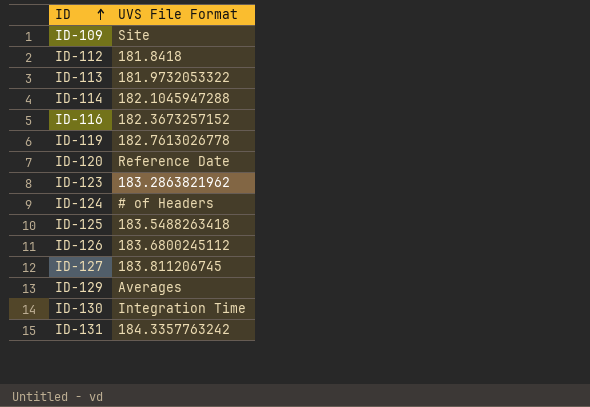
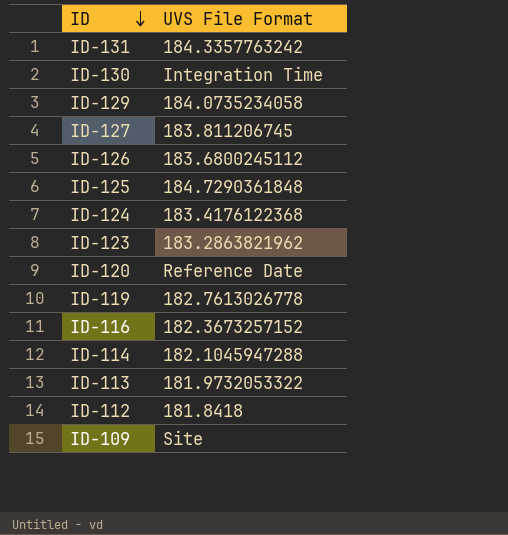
row order: ID ascending -> ID descending
ID-129 | UVS File Format: Averages -> 184.0735234058
ID-125 | UVS File Format: 183.5488263418 -> 184.7290361848
ID-124 | UVS File Format: # of Headers -> 183.4176122368

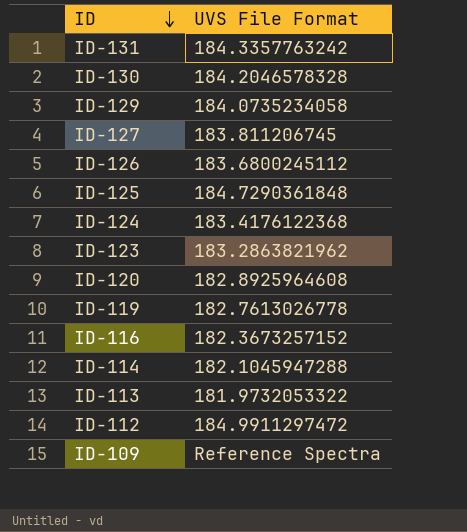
ID-130 | UVS File Format: Integration Time -> 184.2046578328
ID-120 | UVS File Format: Reference Date -> 182.8925964608
ID-112 | UVS File Format: 181.8418 -> 184.9911297472
ID-109 | UVS File Format: Site -> Reference Spectra

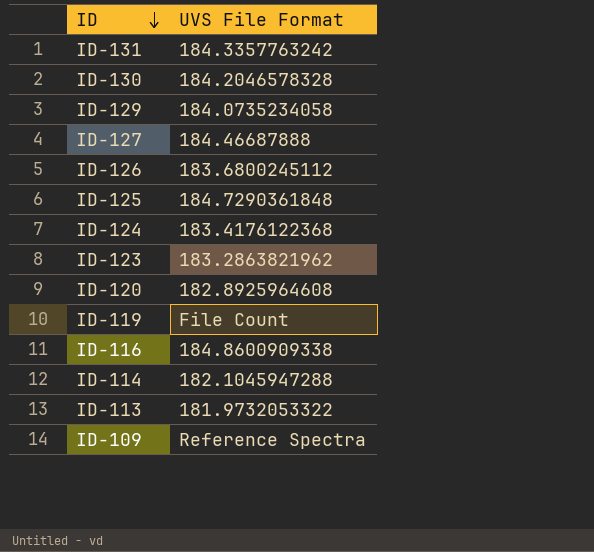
row ID-112: 184.9911297472 -> none
ID-127 | UVS File Format: 183.811206745 -> 184.46687888
ID-119 | UVS File Format: 182.7613026778 -> File Count
ID-116 | UVS File Format: 182.3673257152 -> 184.8600909338

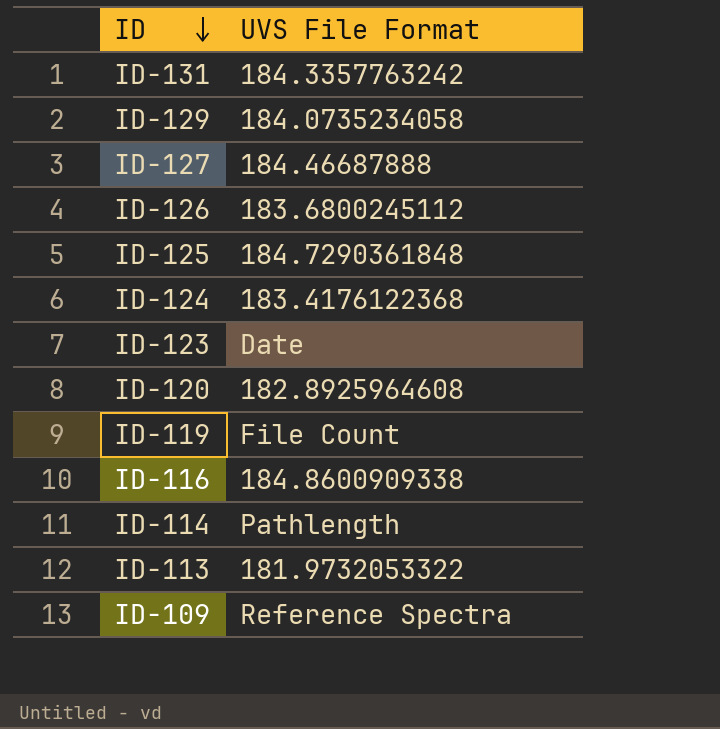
row ID-130: 184.2046578328 -> none
ID-123 | UVS File Format: 183.2863821962 -> Date
ID-114 | UVS File Format: 182.1045947288 -> Pathlength

